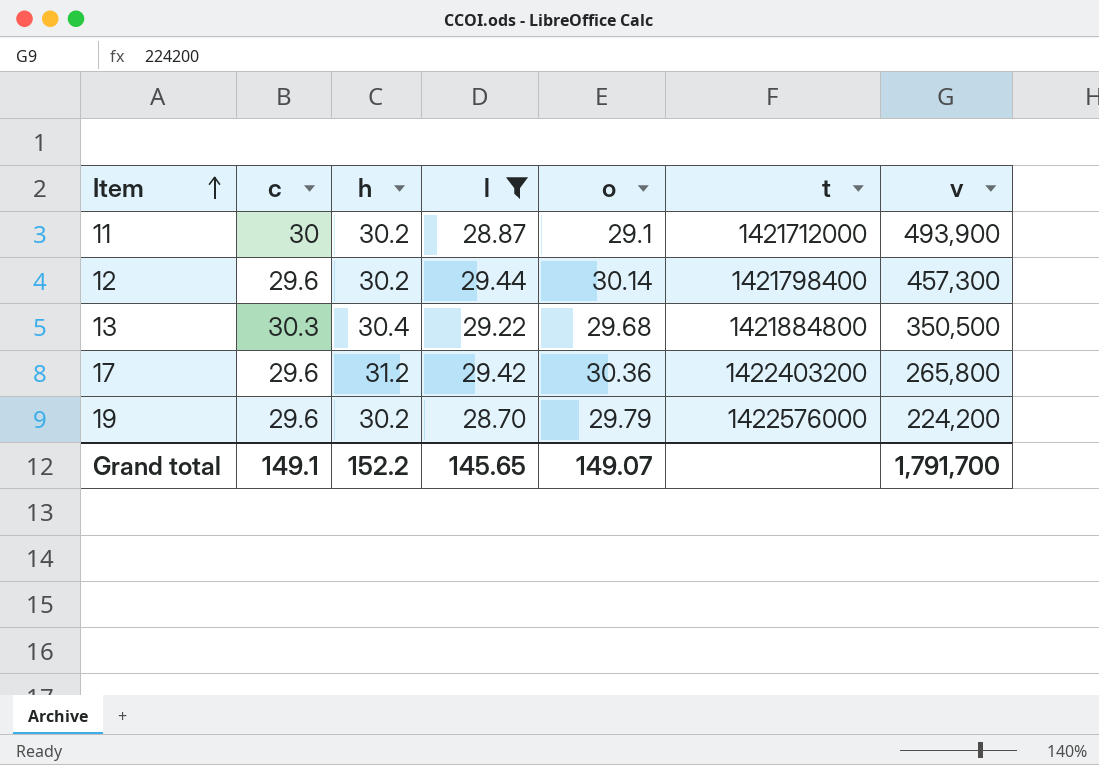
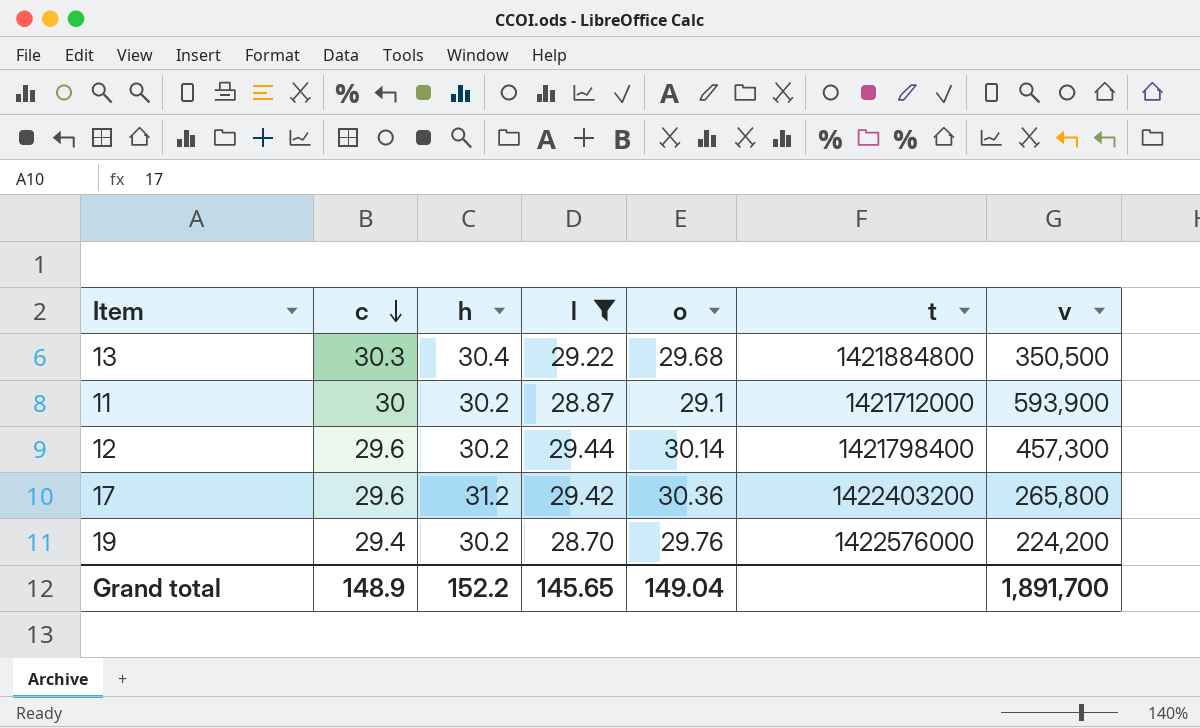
row order: Item ascending -> c descending
11 | v: 493,900 -> 593,900
19 | c: 29.6 -> 29.4
19 | o: 29.79 -> 29.76
Grand total | c: 149.1 -> 148.9
Grand total | o: 149.07 -> 149.04
Grand total | v: 1,791,700 -> 1,891,700

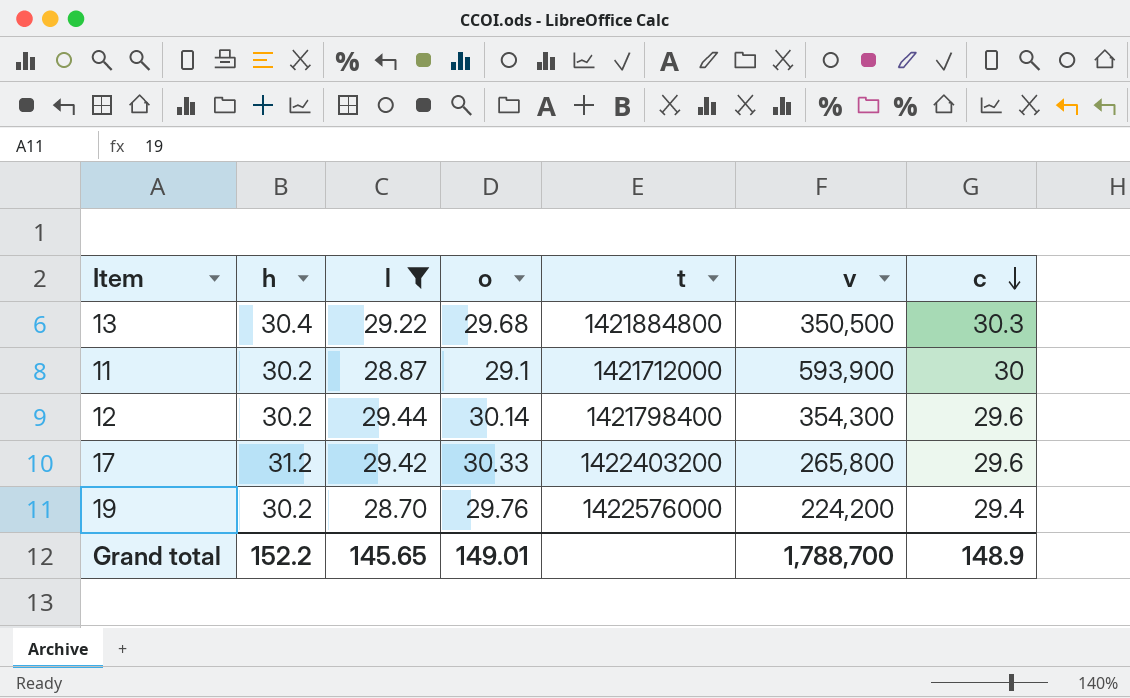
column c | position: 2 -> 7
12 | v: 457,300 -> 354,300
17 | o: 30.36 -> 30.33
Grand total | o: 149.04 -> 149.01
Grand total | v: 1,891,700 -> 1,788,700

